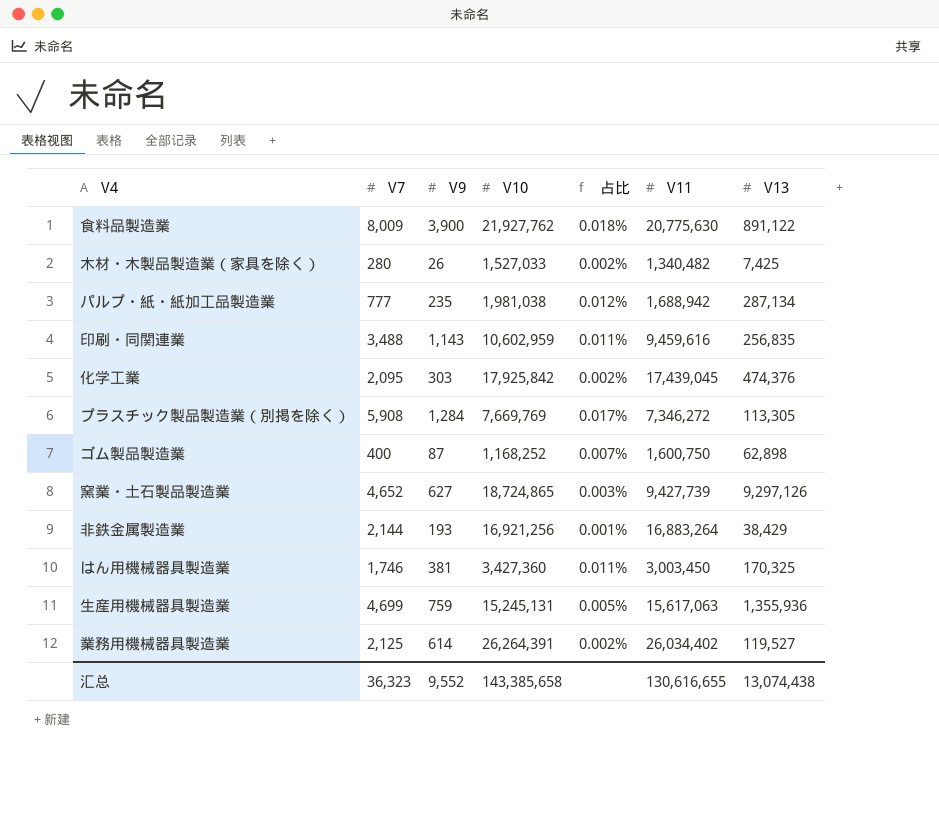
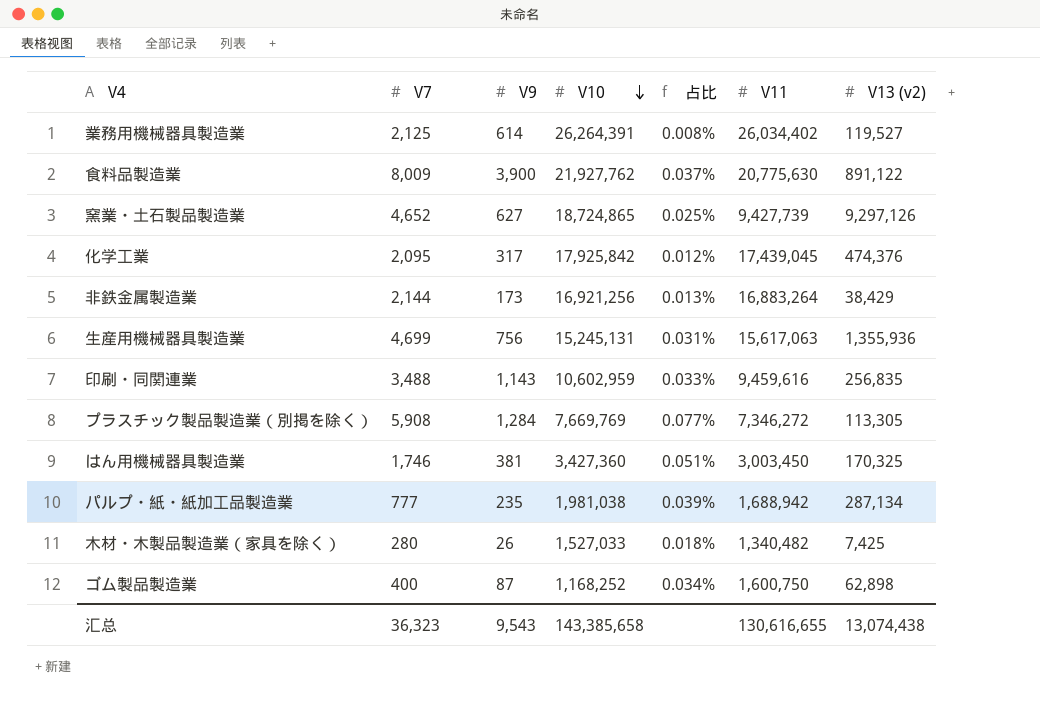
row order: none -> V10 descending
column 占比 | formula: [V9] / [V10] -> [V7] / [V10]
column name: V13 -> V13 (v2)
化学工業 | V9: 303 -> 317
非鉄金属製造業 | V9: 193 -> 173
生産用機械器具製造業 | V9: 759 -> 756
汇总 | V9: 9,552 -> 9,543

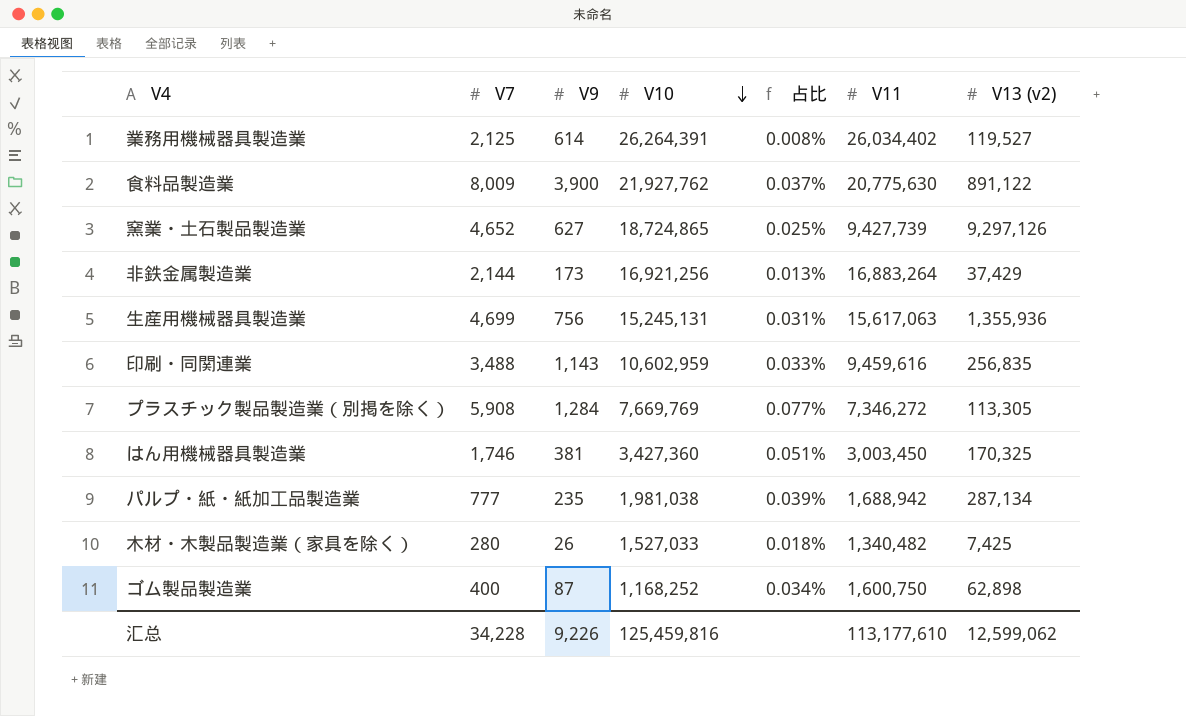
row 化学工業: 2,095 | 317 | 17,925,842 | 0.012% | 17,439,045 | 474,376 -> none
非鉄金属製造業 | V13 (v2): 38,429 -> 37,429
汇总 | V7: 36,323 -> 34,228
汇总 | V9: 9,543 -> 9,226
汇总 | V10: 143,385,658 -> 125,459,816
汇总 | V11: 130,616,655 -> 113,177,610
汇总 | V13 (v2): 13,074,438 -> 12,599,062

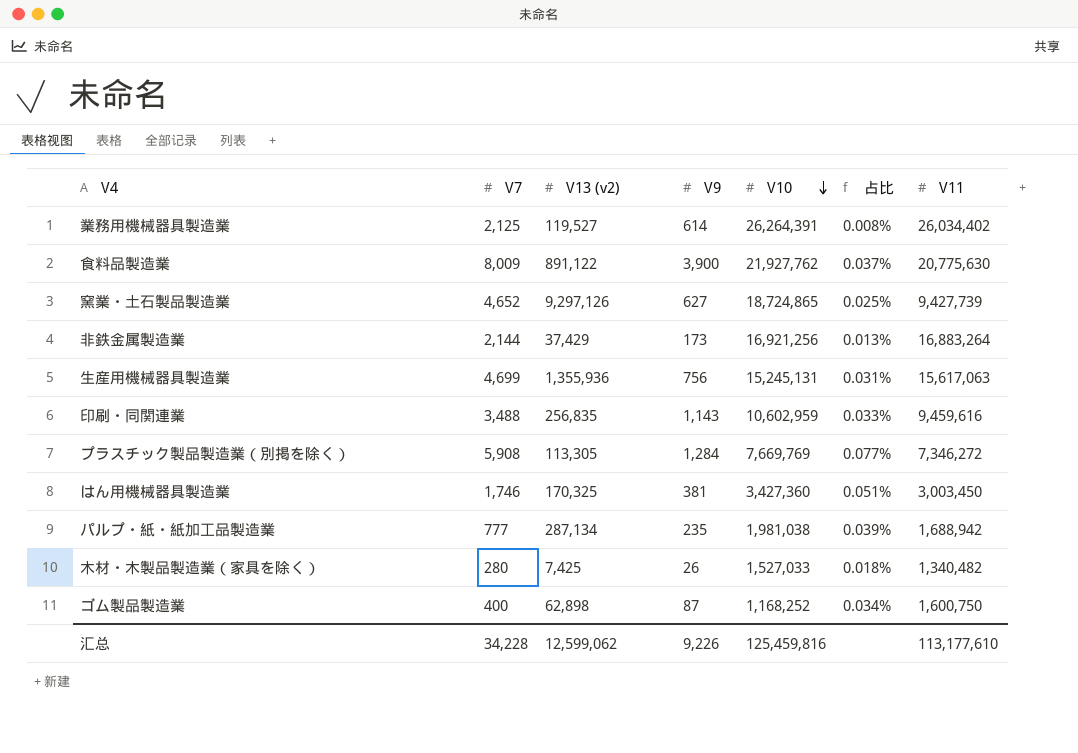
column V13 (v2) | position: 7 -> 3

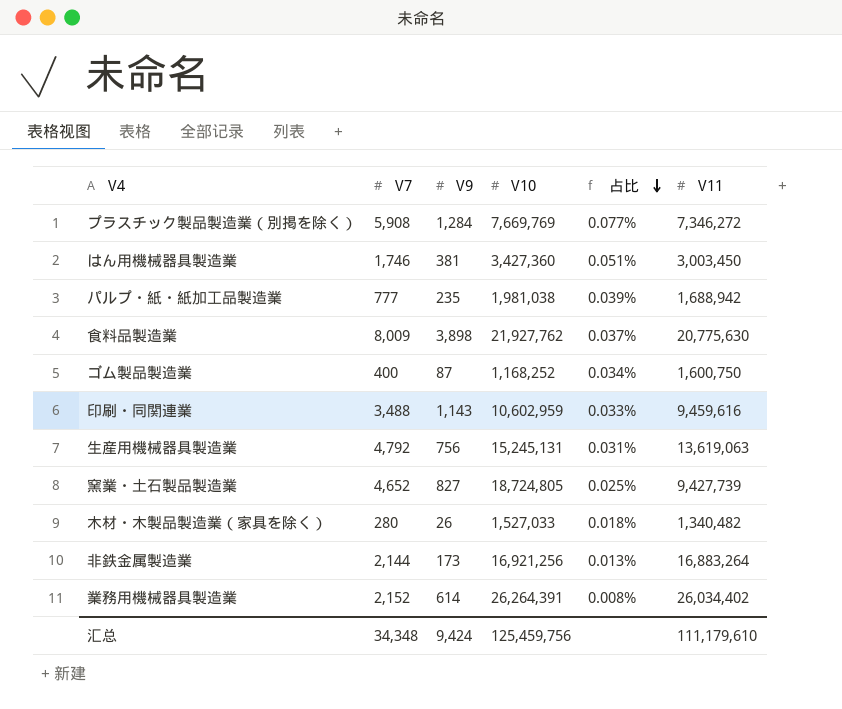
row order: V10 descending -> 占比 descending
column V13 (v2) | position: 3 -> none
食料品製造業 | V9: 3,900 -> 3,898
生産用機械器具製造業 | V7: 4,699 -> 4,792
生産用機械器具製造業 | V11: 15,617,063 -> 13,619,063
窯業・土石製品製造業 | V9: 627 -> 827
窯業・土石製品製造業 | V10: 18,724,865 -> 18,724,805
業務用機械器具製造業 | V7: 2,125 -> 2,152
汇总 | V7: 34,228 -> 34,348
汇总 | V9: 9,226 -> 9,424
汇总 | V10: 125,459,816 -> 125,459,756
汇总 | V11: 113,177,610 -> 111,179,610

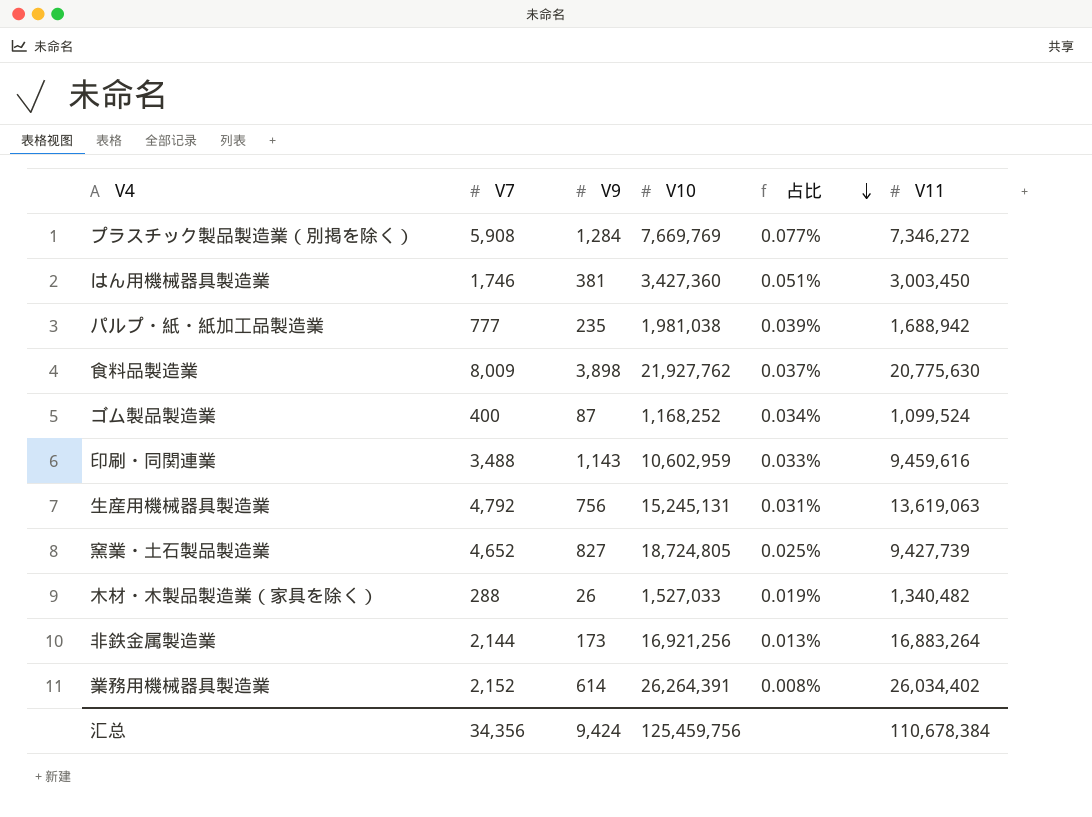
ゴム製品製造業 | V11: 1,600,750 -> 1,099,524
木材・木製品製造業（家具を除く） | V7: 280 -> 288
木材・木製品製造業（家具を除く） | 占比: 0.018% -> 0.019%
汇总 | V7: 34,348 -> 34,356
汇总 | V11: 111,179,610 -> 110,678,384

